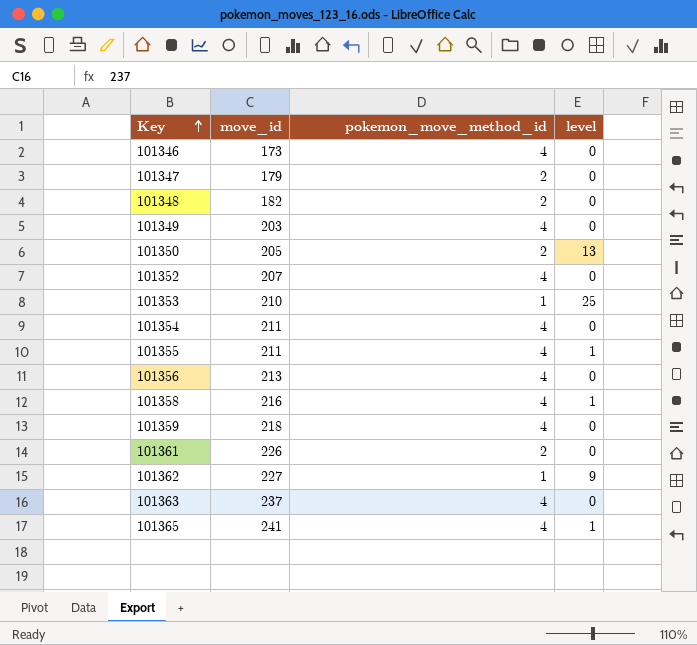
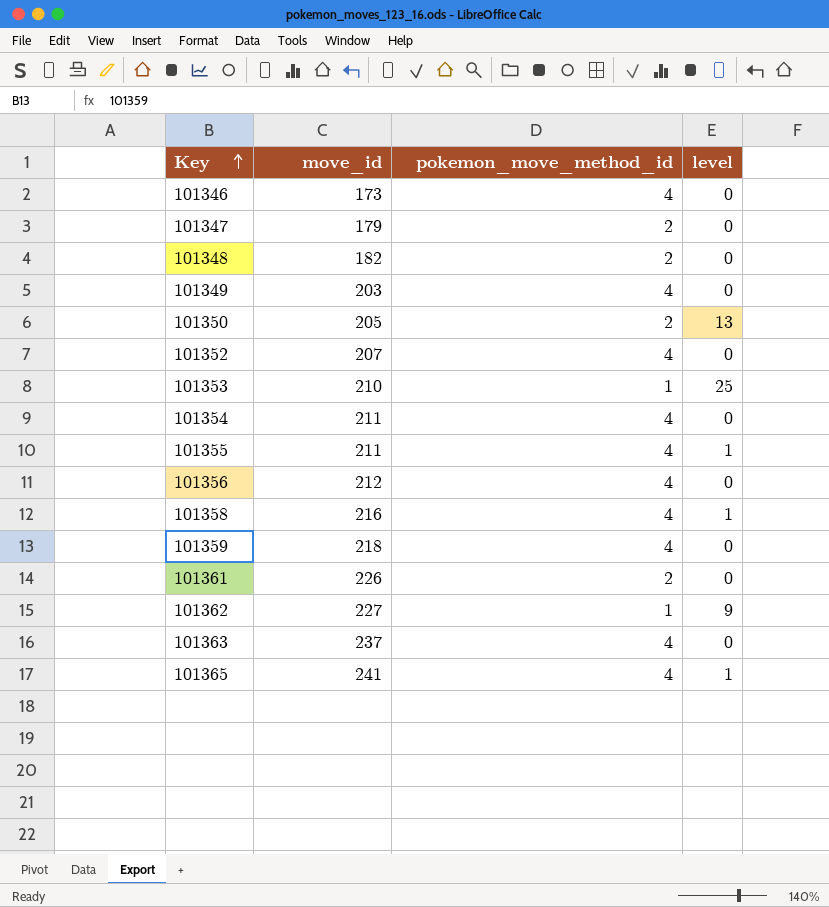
101356 | move_id: 213 -> 212

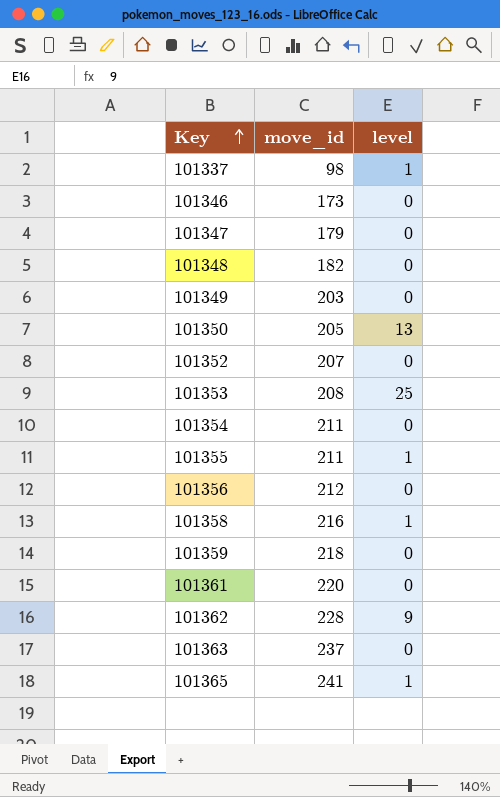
column pokemon_move_method_id | position: 3 -> none
row 101337: none -> 98 | 1
101353 | move_id: 210 -> 208
101361 | move_id: 226 -> 220
101362 | move_id: 227 -> 228

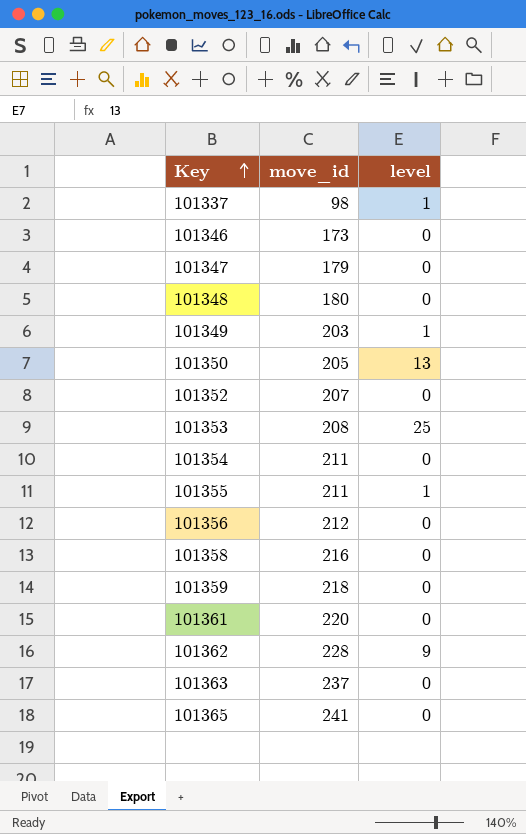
101348 | move_id: 182 -> 180
101349 | level: 0 -> 1
101358 | level: 1 -> 0
101365 | level: 1 -> 0

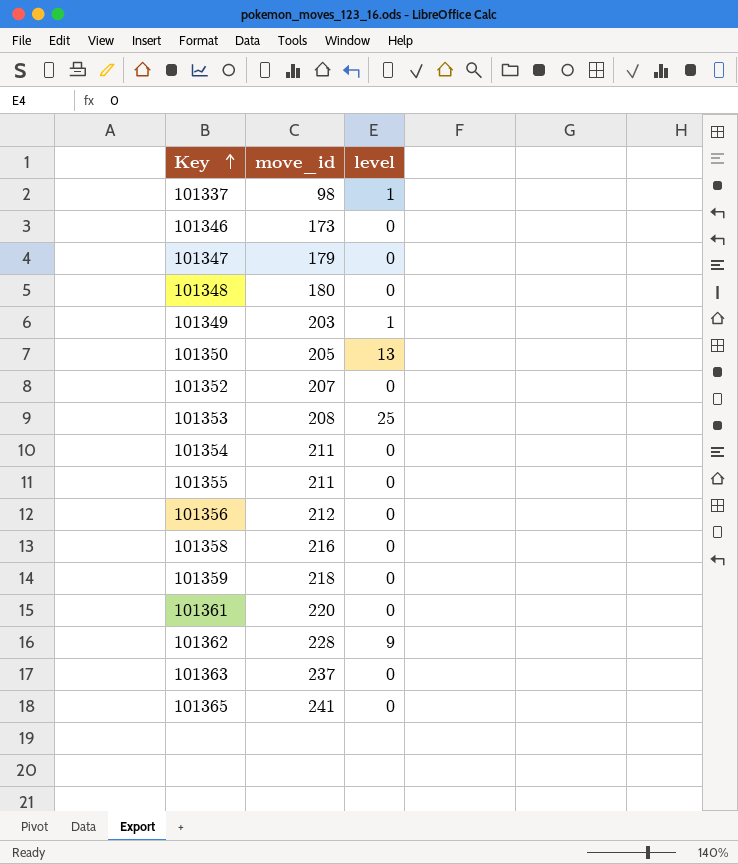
101355 | level: 1 -> 0

